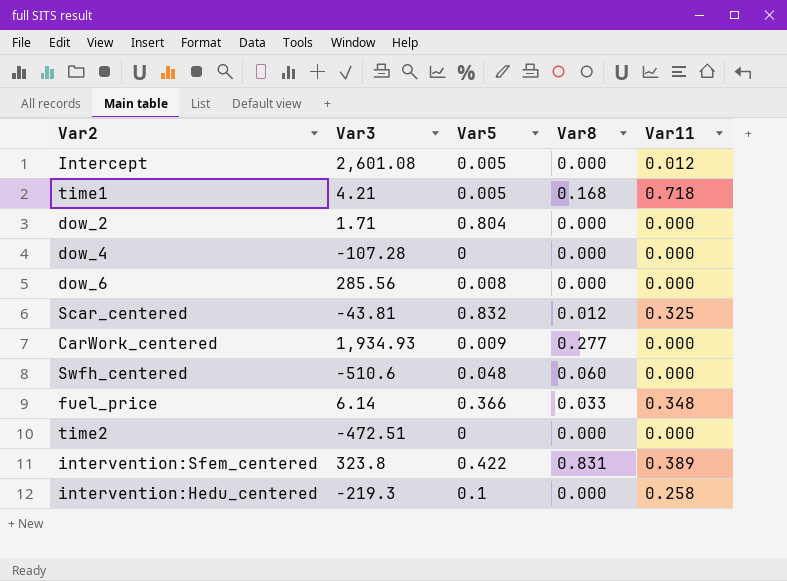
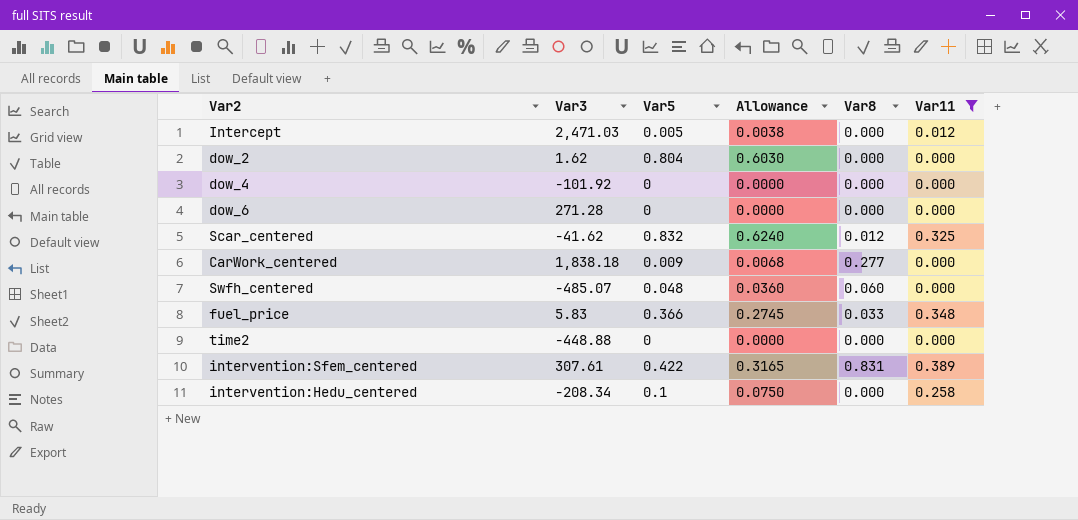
filter: none -> Var11 != 0.718
column Allowance | formula: none -> [Var5] * 0.75
Intercept | Var3: 2,601.08 -> 2,471.03
dow_2 | Var3: 1.71 -> 1.62
dow_4 | Var3: -107.28 -> -101.92
dow_6 | Var3: 285.56 -> 271.28
dow_6 | Var5: 0.008 -> 0
Scar_centered | Var3: -43.81 -> -41.62
CarWork_centered | Var3: 1,934.93 -> 1,838.18
Swfh_centered | Var3: -510.6 -> -485.07
fuel_price | Var3: 6.14 -> 5.83
time2 | Var3: -472.51 -> -448.88
intervention:Sfem_centered | Var3: 323.8 -> 307.61
intervention:Hedu_centered | Var3: -219.3 -> -208.34

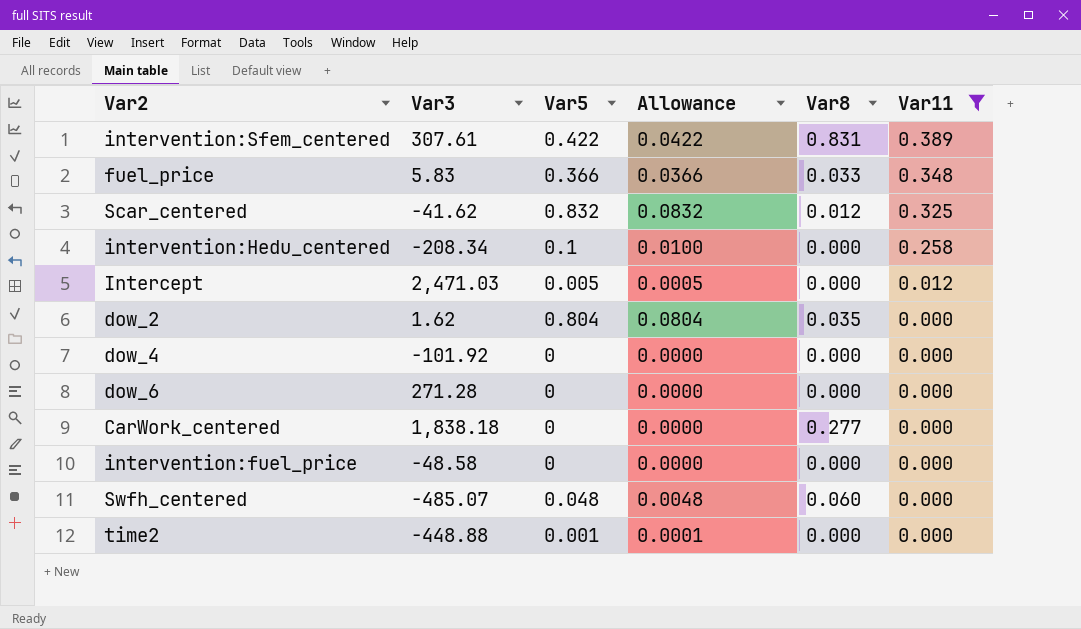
row order: none -> Var11 descending
column Allowance | formula: [Var5] * 0.75 -> [Var5] * 0.1
dow_2 | Var8: 0.000 -> 0.035
CarWork_centered | Var5: 0.009 -> 0
row intervention:fuel_price: none -> -48.58 | 0 | 0.0000 | 0.000 | 0.000
time2 | Var5: 0 -> 0.001

